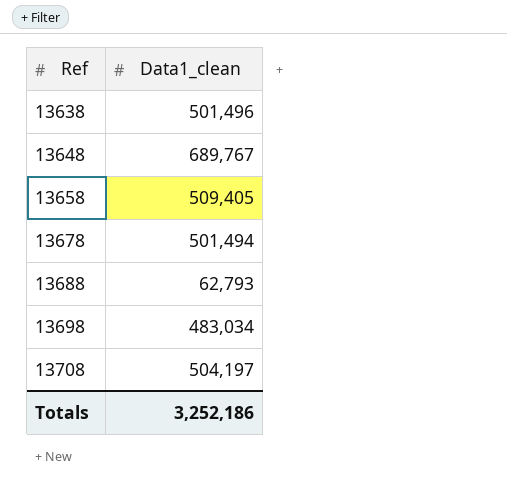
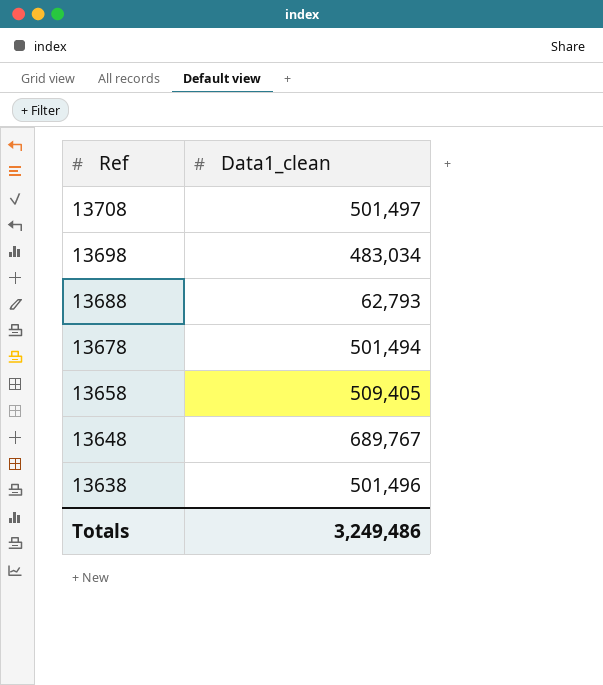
row order: Ref ascending -> Ref descending
13708 | Data1_clean: 504,197 -> 501,497
Totals | Data1_clean: 3,252,186 -> 3,249,486

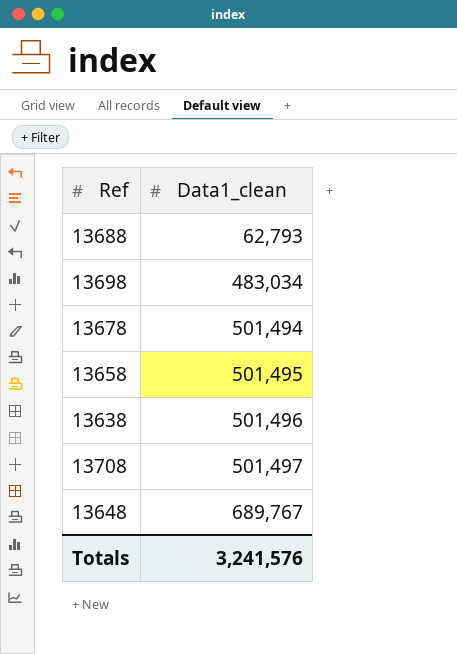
row order: Ref descending -> Data1_clean ascending
13658 | Data1_clean: 509,405 -> 501,495
Totals | Data1_clean: 3,249,486 -> 3,241,576

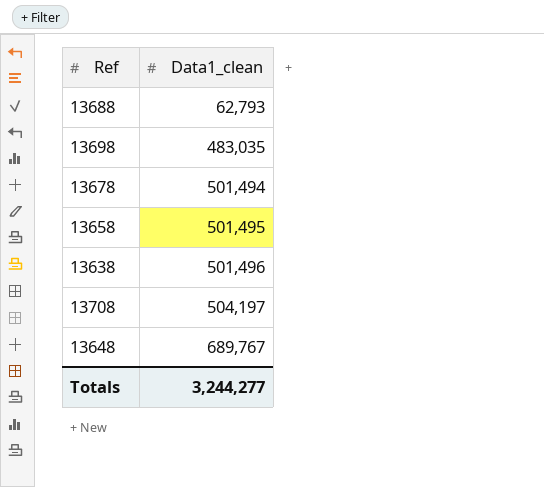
13698 | Data1_clean: 483,034 -> 483,035
13708 | Data1_clean: 501,497 -> 504,197
Totals | Data1_clean: 3,241,576 -> 3,244,277

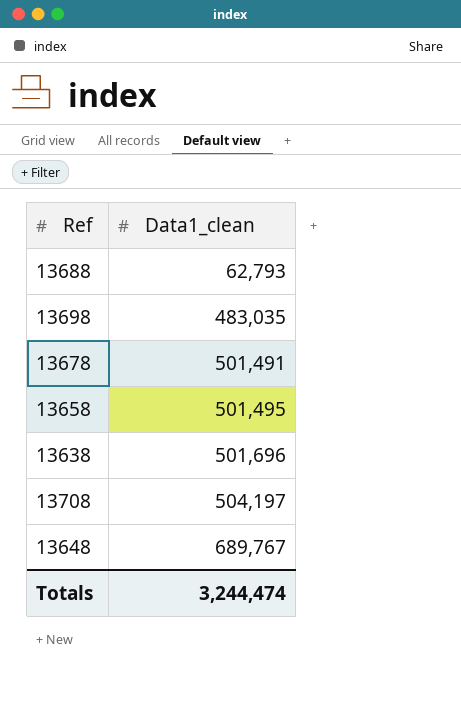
13678 | Data1_clean: 501,494 -> 501,491
13638 | Data1_clean: 501,496 -> 501,696
Totals | Data1_clean: 3,244,277 -> 3,244,474

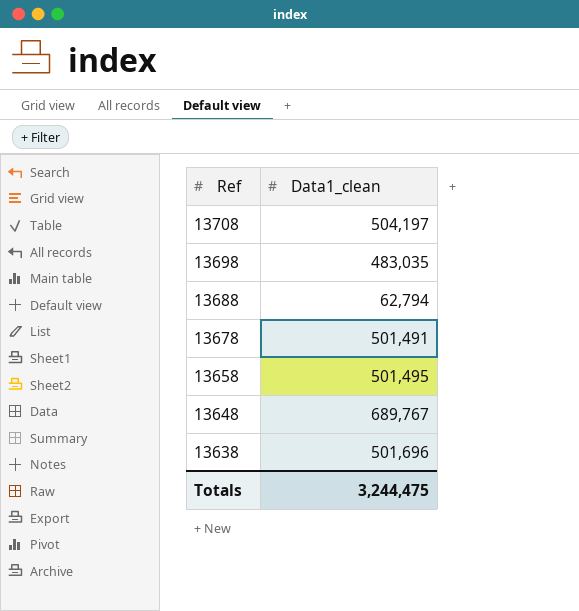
row order: Data1_clean ascending -> Ref descending
13688 | Data1_clean: 62,793 -> 62,794
Totals | Data1_clean: 3,244,474 -> 3,244,475

